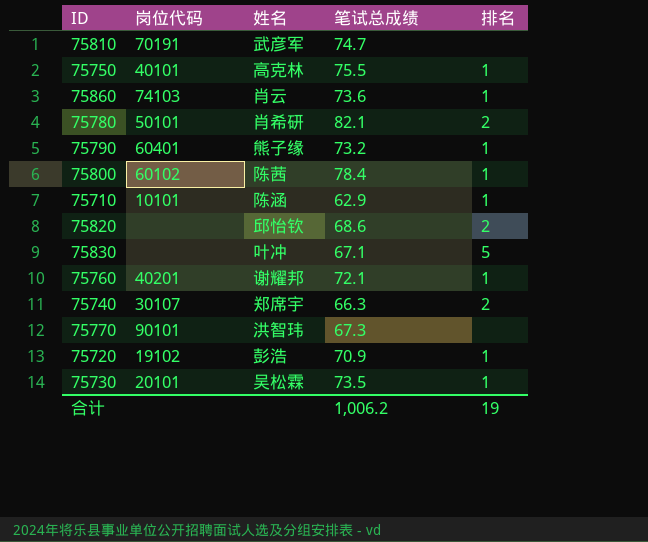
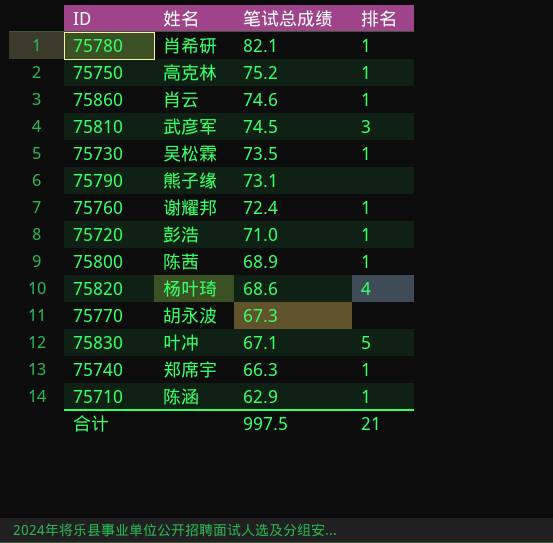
row order: none -> 笔试总成绩 descending
column 岗位代码 | position: 2 -> none
75780 | 排名: 2 -> 1
75750 | 笔试总成绩: 75.5 -> 75.2
75860 | 笔试总成绩: 73.6 -> 74.6
75810 | 笔试总成绩: 74.7 -> 74.5
75810 | 排名: none -> 3
75790 | 笔试总成绩: 73.2 -> 73.1
75790 | 排名: 1 -> none
75760 | 笔试总成绩: 72.1 -> 72.4
75720 | 笔试总成绩: 70.9 -> 71.0
75800 | 笔试总成绩: 78.4 -> 68.9
75820 | 姓名: 邱怡钦 -> 杨叶琦
75820 | 排名: 2 -> 4
75770 | 姓名: 洪智玮 -> 胡永波
75740 | 排名: 2 -> 1
合计 | 笔试总成绩: 1,006.2 -> 997.5
合计 | 排名: 19 -> 21

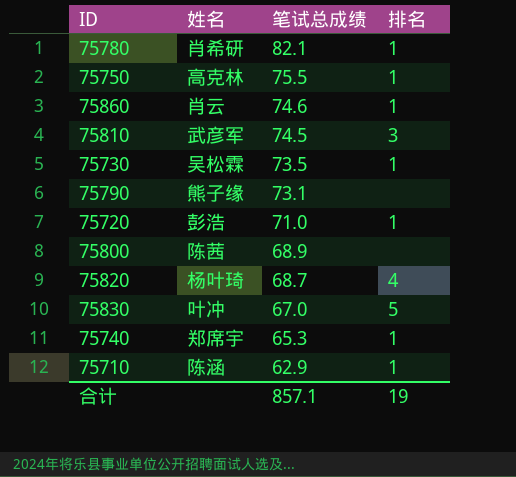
row 75760: 谢耀邦 | 72.4 | 1 -> none
row 75770: 胡永波 | 67.3 | none -> none
75750 | 笔试总成绩: 75.2 -> 75.5
75800 | 排名: 1 -> none
75820 | 笔试总成绩: 68.6 -> 68.7
75830 | 笔试总成绩: 67.1 -> 67.0
75740 | 笔试总成绩: 66.3 -> 65.3
合计 | 笔试总成绩: 997.5 -> 857.1
合计 | 排名: 21 -> 19

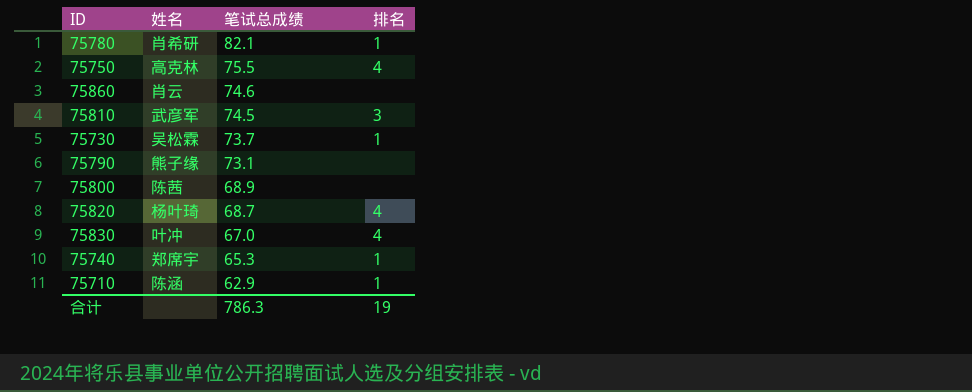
row 75720: 彭浩 | 71.0 | 1 -> none
75750 | 排名: 1 -> 4
75860 | 排名: 1 -> none
75730 | 笔试总成绩: 73.5 -> 73.7
75830 | 排名: 5 -> 4
合计 | 笔试总成绩: 857.1 -> 786.3

